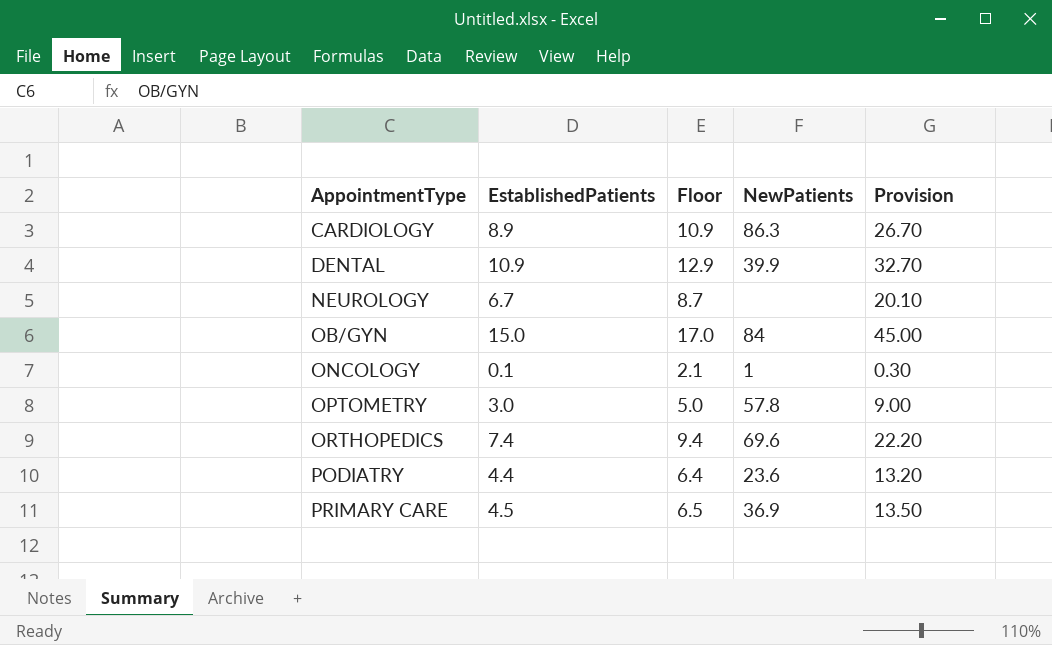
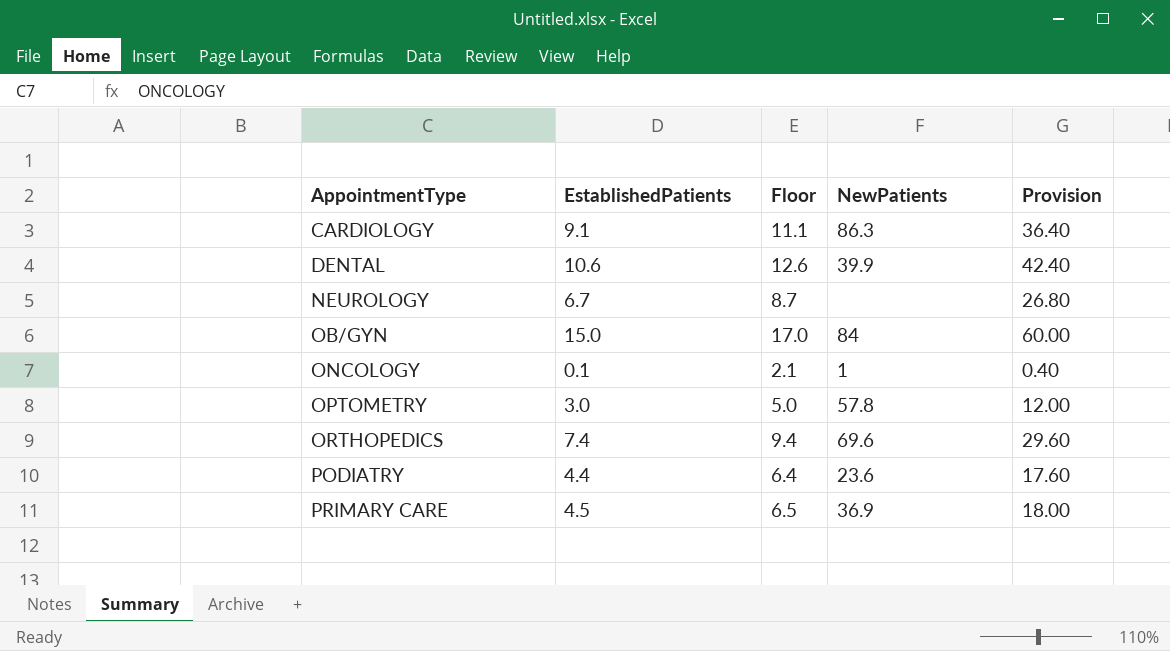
column Provision | formula: [EstablishedPatients] * 3 -> [EstablishedPatients] * 4
CARDIOLOGY | EstablishedPatients: 8.9 -> 9.1
CARDIOLOGY | Floor: 10.9 -> 11.1
DENTAL | EstablishedPatients: 10.9 -> 10.6
DENTAL | Floor: 12.9 -> 12.6

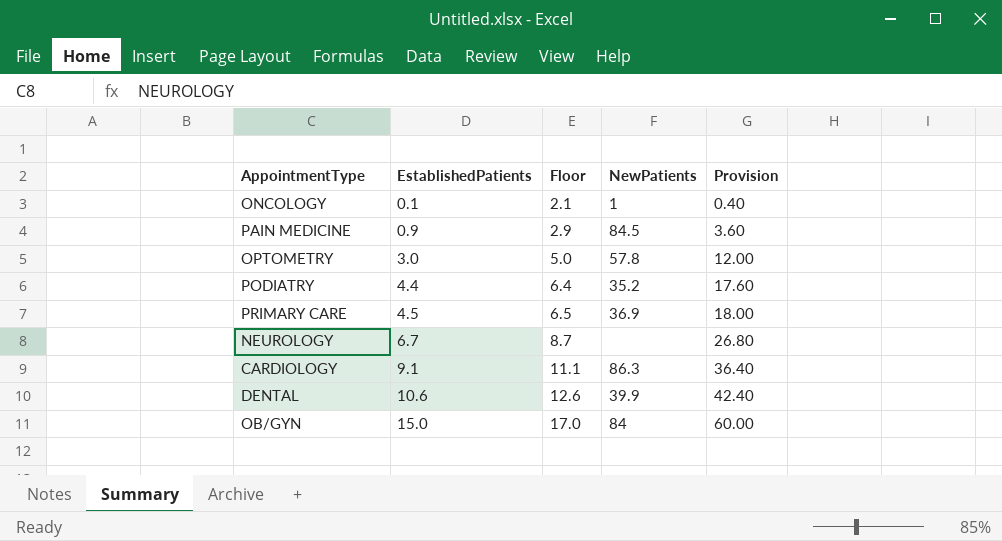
row order: AppointmentType ascending -> EstablishedPatients ascending
row ORTHOPEDICS: 7.4 | 9.4 | 69.6 | 29.60 -> none
row PAIN MEDICINE: none -> 0.9 | 2.9 | 84.5 | 3.60
PODIATRY | NewPatients: 23.6 -> 35.2

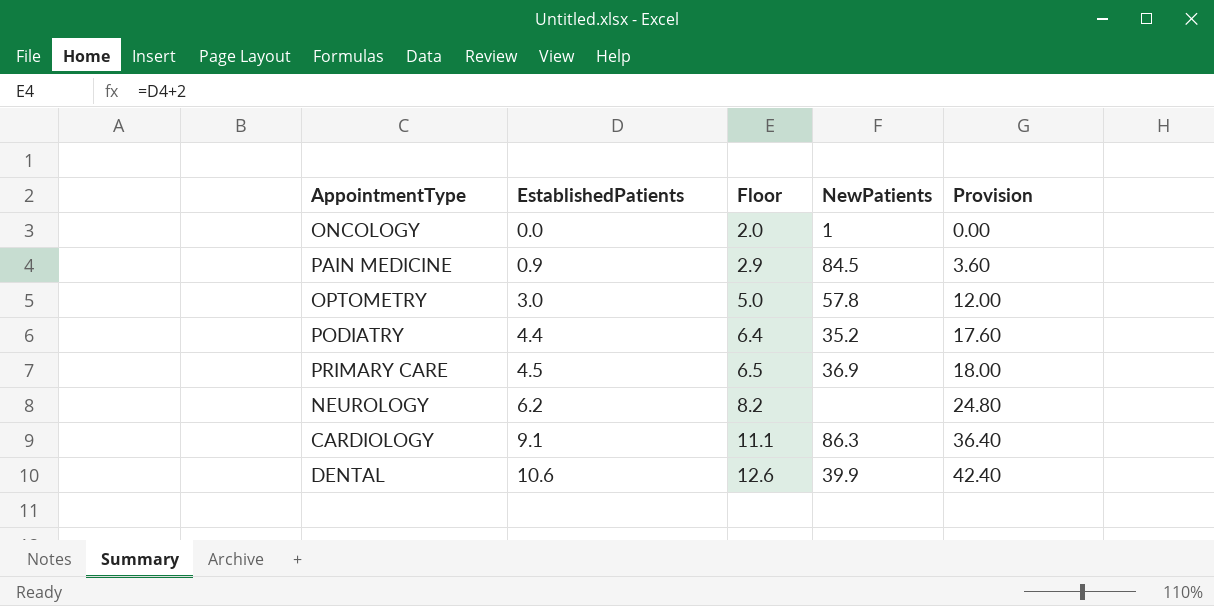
row OB/GYN: 15.0 | 17.0 | 84 | 60.00 -> none
ONCOLOGY | EstablishedPatients: 0.1 -> 0.0
ONCOLOGY | Floor: 2.1 -> 2.0
ONCOLOGY | Provision: 0.40 -> 0.00
NEUROLOGY | EstablishedPatients: 6.7 -> 6.2
NEUROLOGY | Floor: 8.7 -> 8.2
NEUROLOGY | Provision: 26.80 -> 24.80

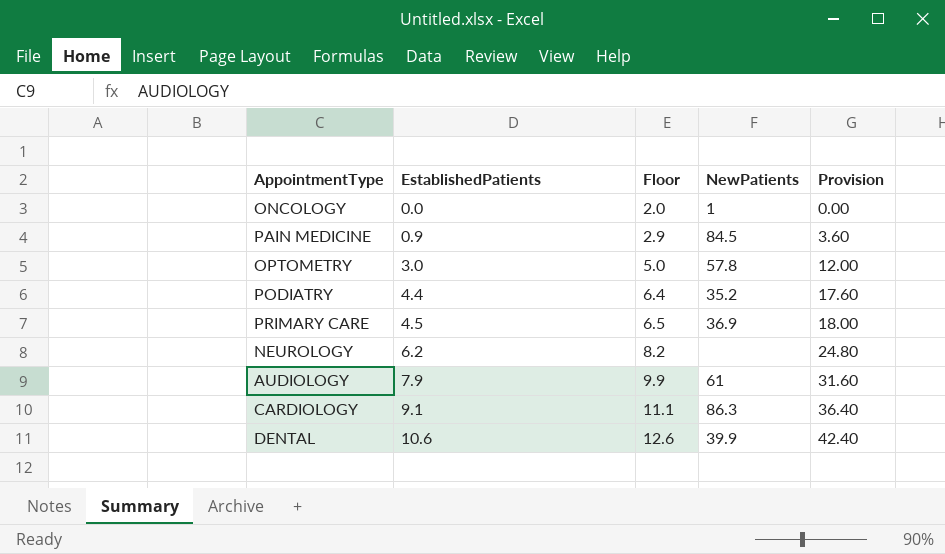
row AUDIOLOGY: none -> 7.9 | 9.9 | 61 | 31.60

